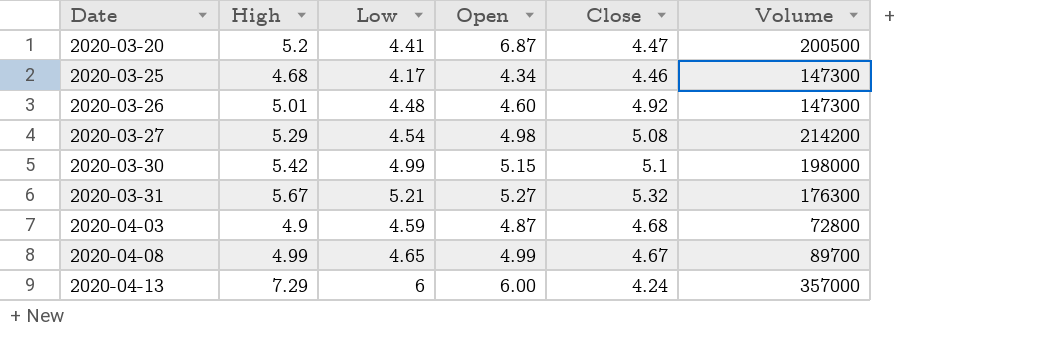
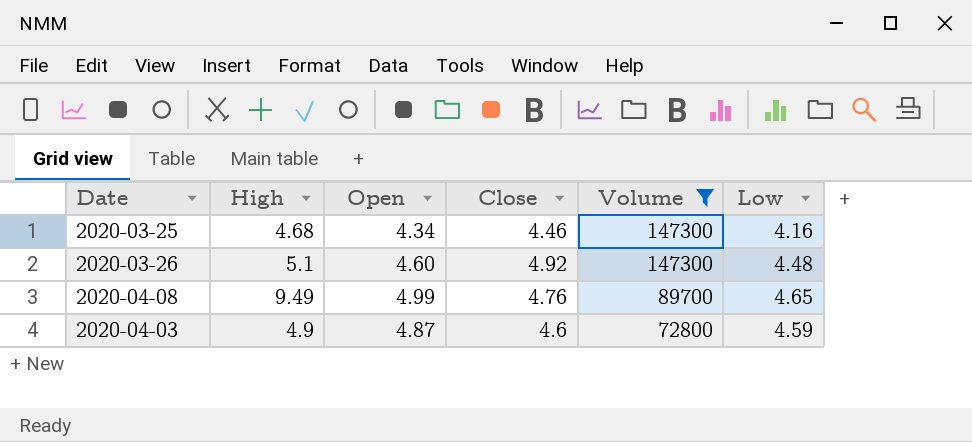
filter: none -> Volume <= 147300
row order: Date ascending -> Volume descending
column Low | position: 3 -> 6
2020-03-25 | Low: 4.17 -> 4.16
2020-03-26 | High: 5.01 -> 5.1
2020-04-08 | High: 4.99 -> 9.49
2020-04-08 | Close: 4.67 -> 4.76
2020-04-03 | Close: 4.68 -> 4.6

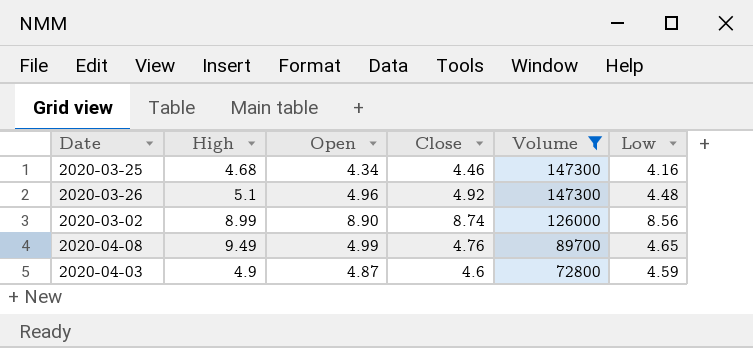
2020-03-26 | Open: 4.60 -> 4.96
row 2020-03-02: none -> 8.99 | 8.90 | 8.74 | 126000 | 8.56

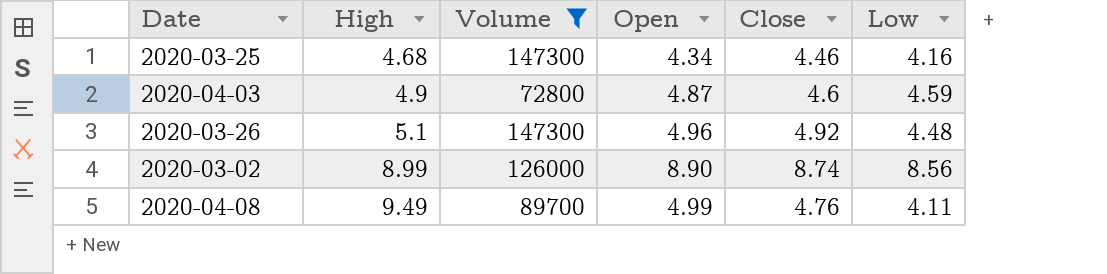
row order: Volume descending -> High ascending
column Volume | position: 5 -> 3
2020-04-08 | Low: 4.65 -> 4.11

